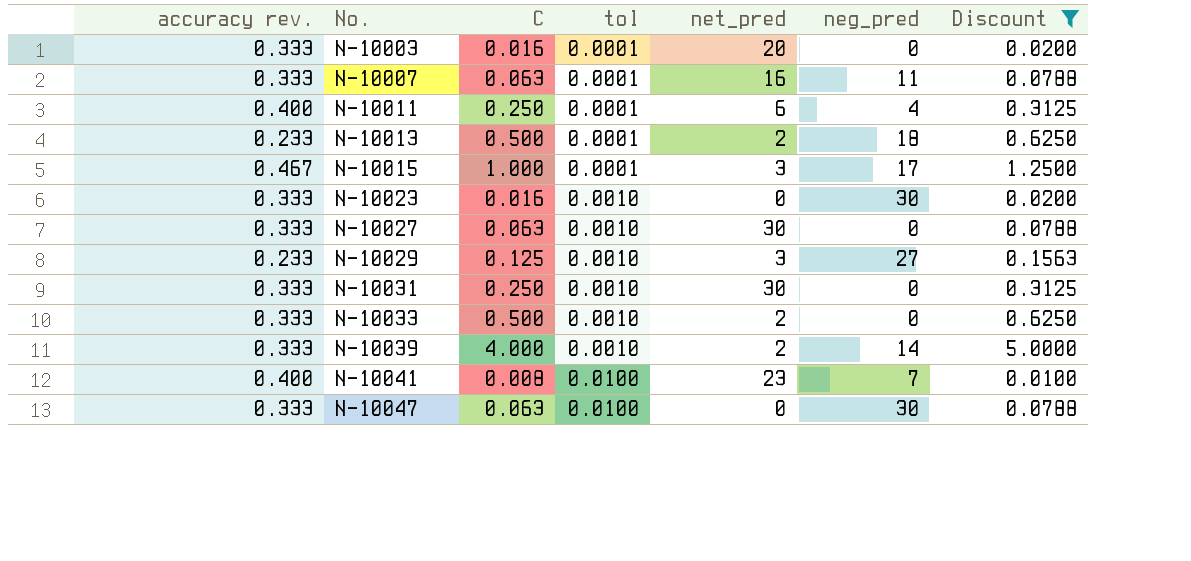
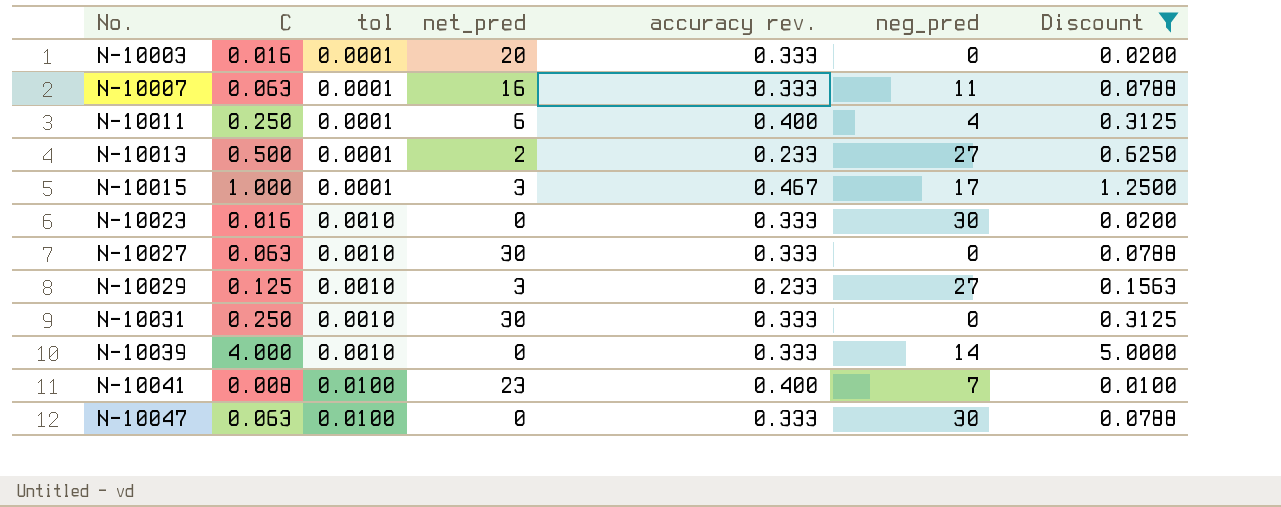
column accuracy rev. | position: 1 -> 5
row N-10033: 0.333 | 0.500 | 0.0010 | 2 | 0 | 0.6250 -> none
N-10013 | neg_pred: 18 -> 27
N-10039 | net_pred: 2 -> 0

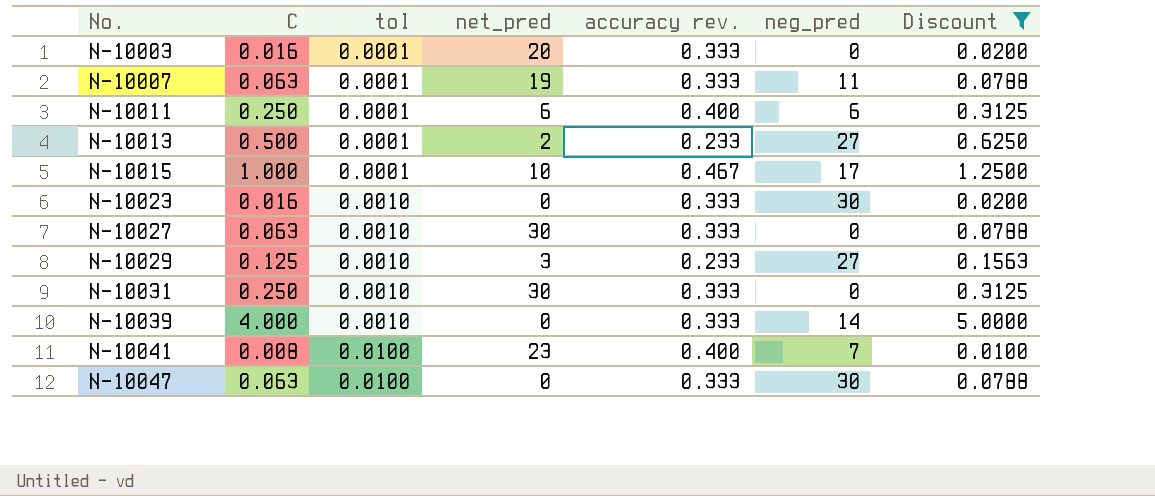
N-10007 | net_pred: 16 -> 19
N-10011 | neg_pred: 4 -> 6
N-10015 | net_pred: 3 -> 10

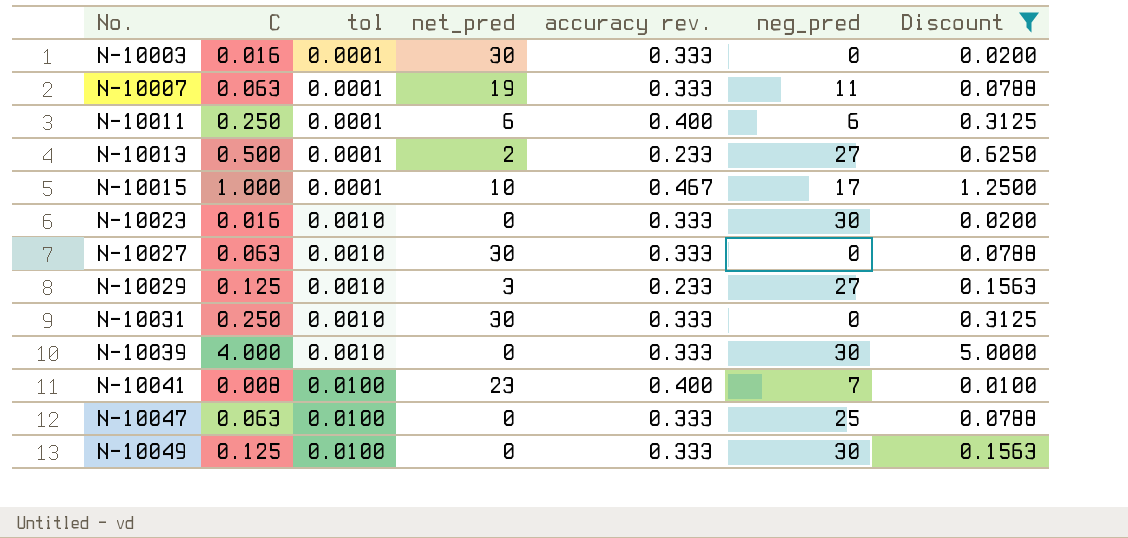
N-10003 | net_pred: 20 -> 30
N-10039 | neg_pred: 14 -> 30
N-10047 | neg_pred: 30 -> 25
row N-10049: none -> 0.125 | 0.0100 | 0 | 0.333 | 30 | 0.1563

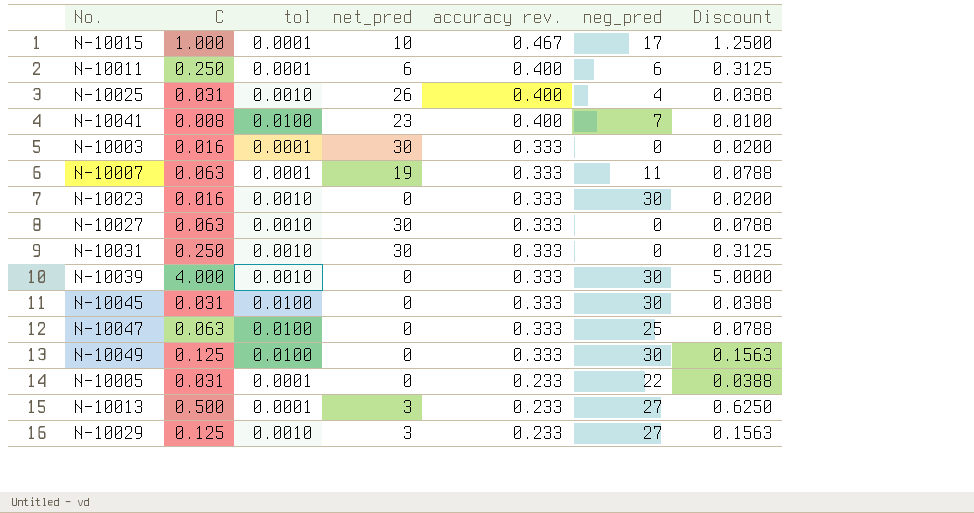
filter: Discount != 0.0388 -> none
row order: No. ascending -> accuracy rev. descending
N-10013 | net_pred: 2 -> 3

